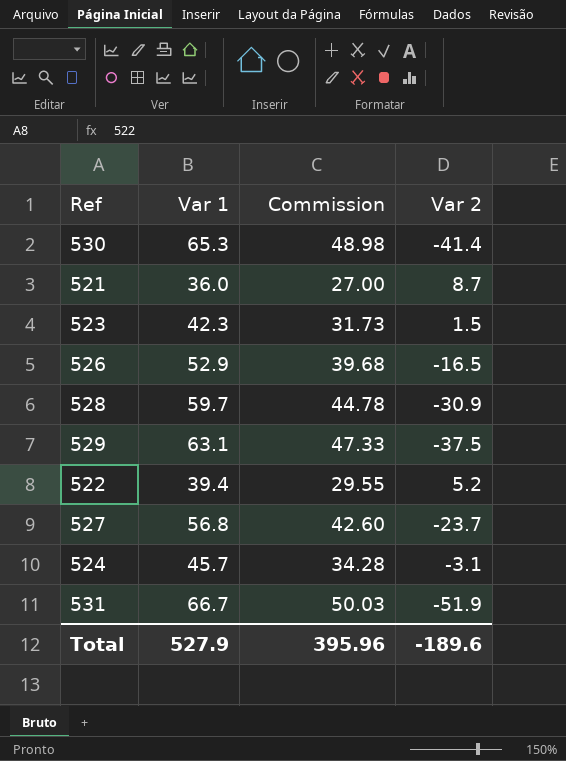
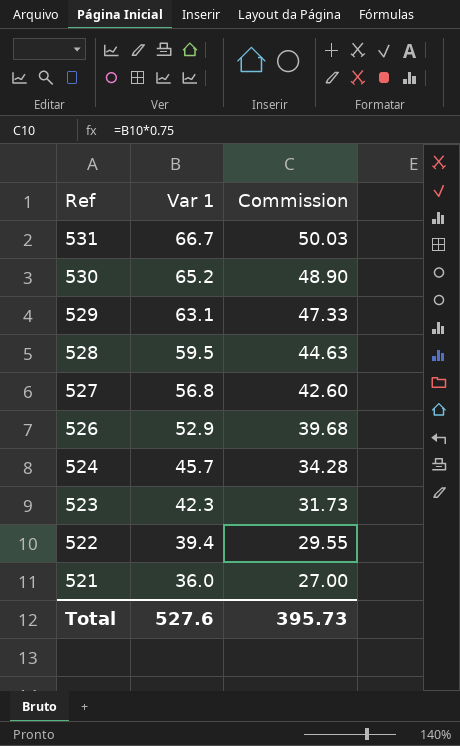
row order: none -> Ref descending
column Var 2 | position: 4 -> none
530 | Var 1: 65.3 -> 65.2
530 | Commission: 48.98 -> 48.90
528 | Var 1: 59.7 -> 59.5
528 | Commission: 44.78 -> 44.63
Total | Var 1: 527.9 -> 527.6
Total | Commission: 395.96 -> 395.73

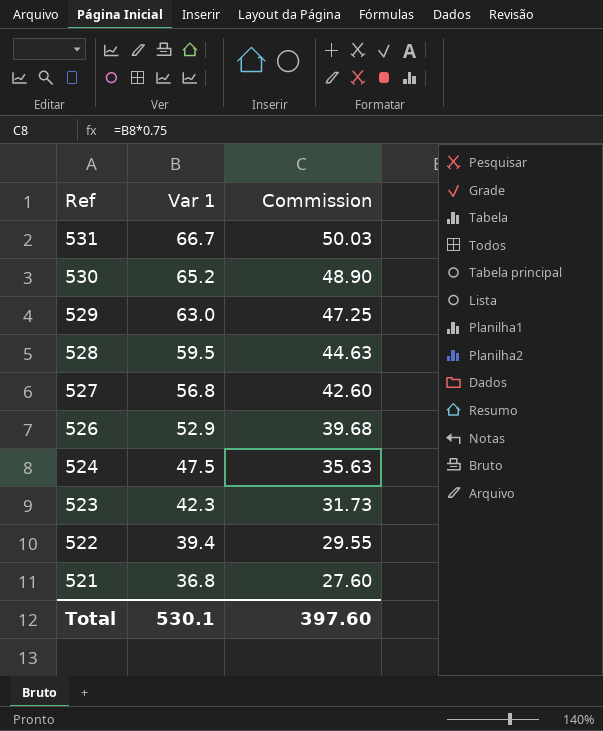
529 | Var 1: 63.1 -> 63.0
529 | Commission: 47.33 -> 47.25
524 | Var 1: 45.7 -> 47.5
524 | Commission: 34.28 -> 35.63
521 | Var 1: 36.0 -> 36.8
521 | Commission: 27.00 -> 27.60
Total | Var 1: 527.6 -> 530.1
Total | Commission: 395.73 -> 397.60

